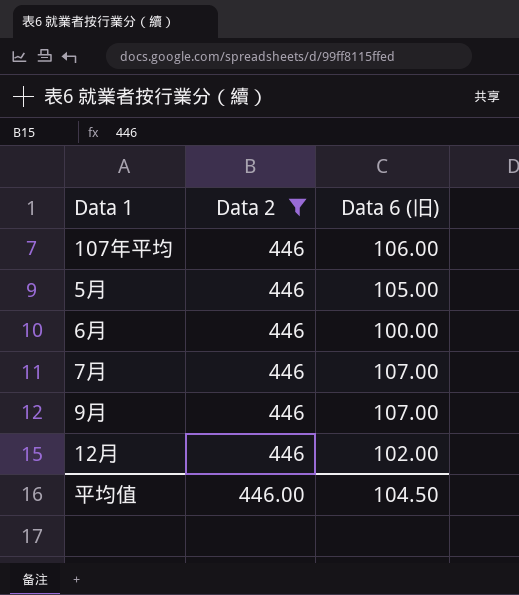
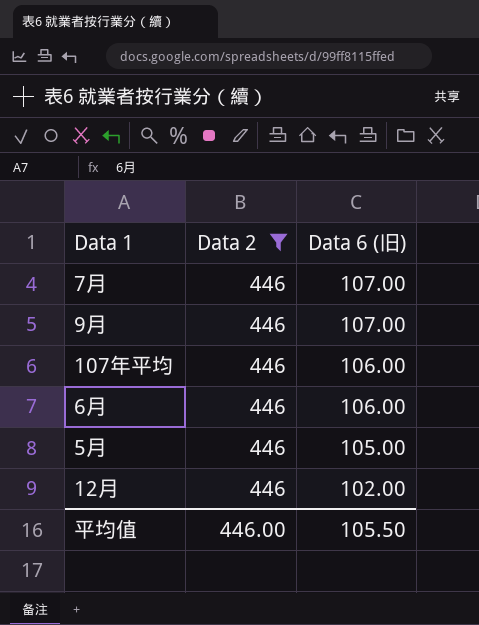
row order: none -> Data 6 (旧) descending
6月 | Data 6 (旧): 100.00 -> 106.00
平均值 | Data 6 (旧): 104.50 -> 105.50

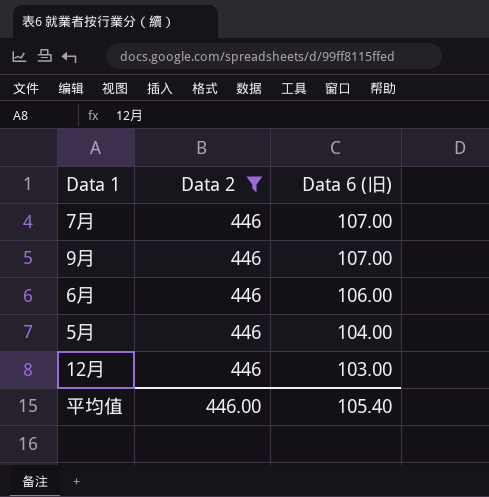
row 107年平均: 446 | 106.00 -> none
5月 | Data 6 (旧): 105.00 -> 104.00
12月 | Data 6 (旧): 102.00 -> 103.00
平均值 | Data 6 (旧): 105.50 -> 105.40

